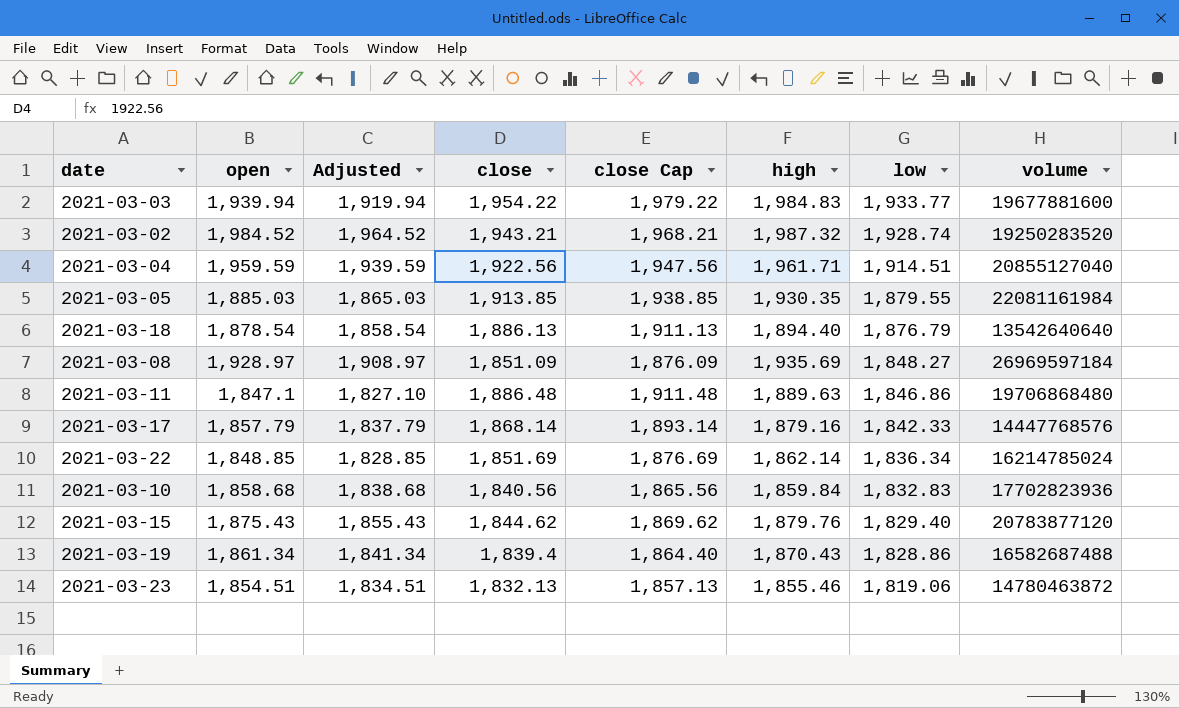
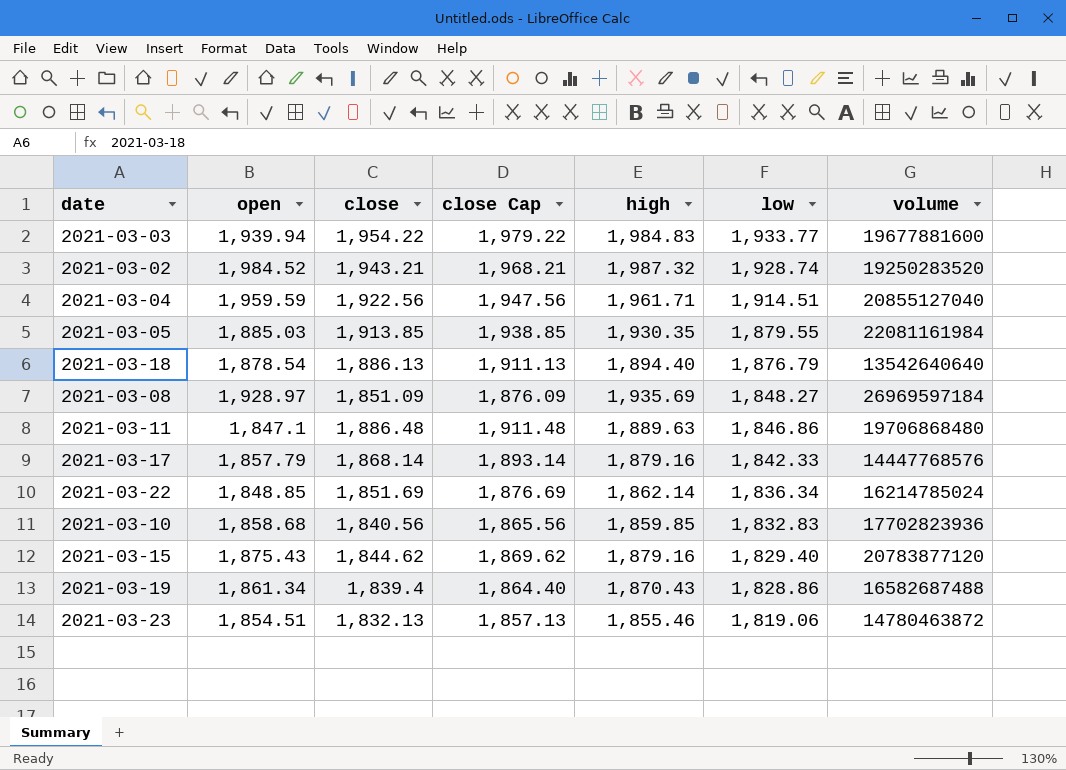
column Adjusted | formula: [open] - 20 -> none
2021-03-10 | high: 1,859.84 -> 1,859.85
2021-03-15 | high: 1,879.76 -> 1,879.16

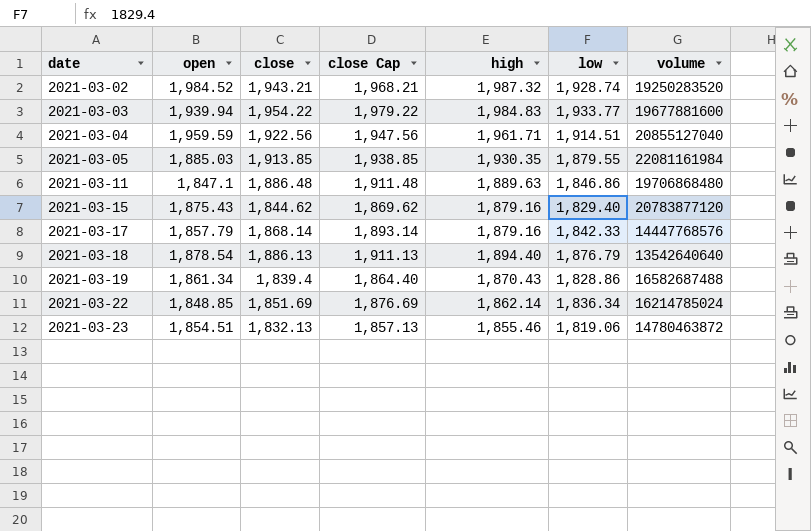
row order: low descending -> date ascending
row 2021-03-08: 1,928.97 | 1,851.09 | 1,876.09 | 1,935.69 | 1,848.27 | 26969597184 -> none
row 2021-03-10: 1,858.68 | 1,840.56 | 1,865.56 | 1,859.85 | 1,832.83 | 17702823936 -> none

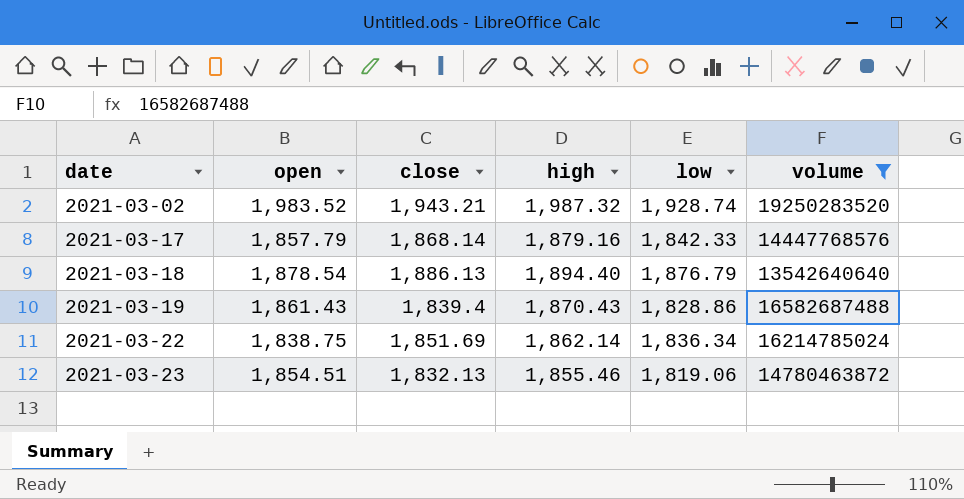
filter: none -> volume <= 19250283520
column close Cap | formula: [close] + 25 -> none
2021-03-02 | open: 1,984.52 -> 1,983.52
2021-03-19 | open: 1,861.34 -> 1,861.43
2021-03-22 | open: 1,848.85 -> 1,838.75

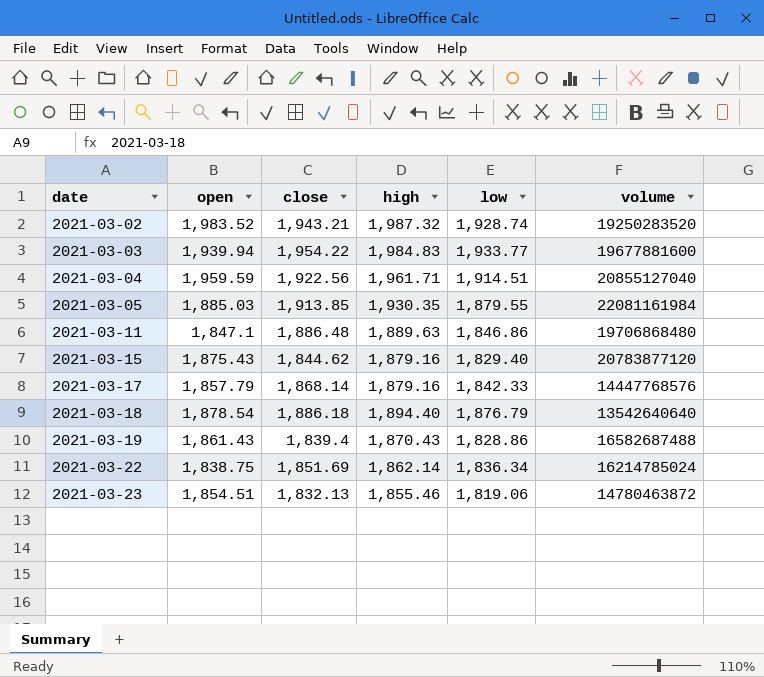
filter: volume <= 19250283520 -> none
2021-03-18 | close: 1,886.13 -> 1,886.18

